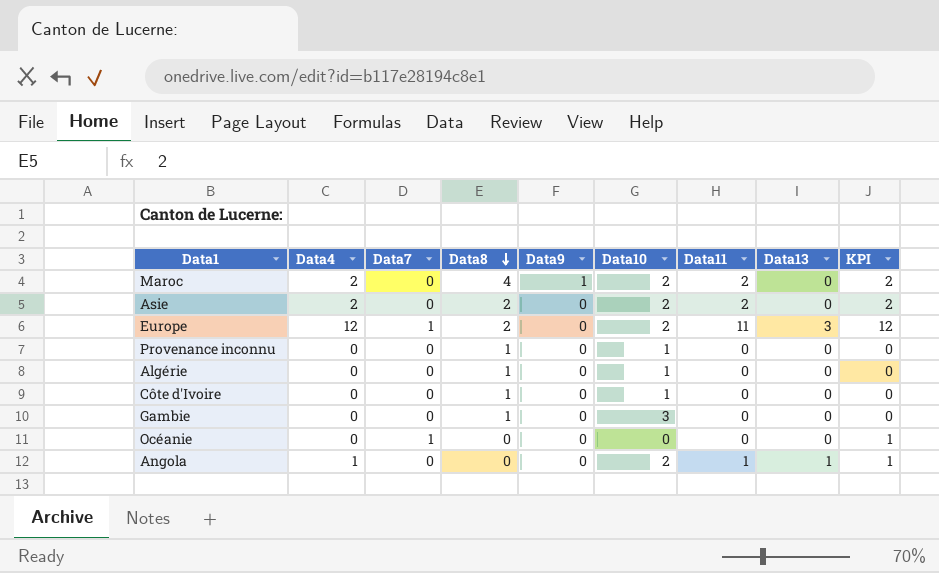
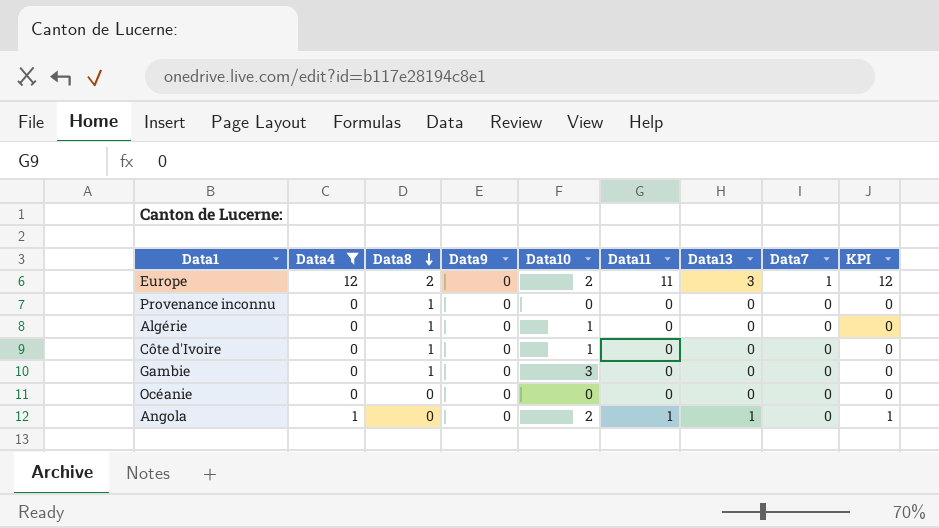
filter: none -> Data4 != 2
column Data7 | position: 3 -> 8
Provenance inconnu | Data10: 1 -> 0
Océanie | Data7: 1 -> 0
Océanie | KPI: 1 -> 0

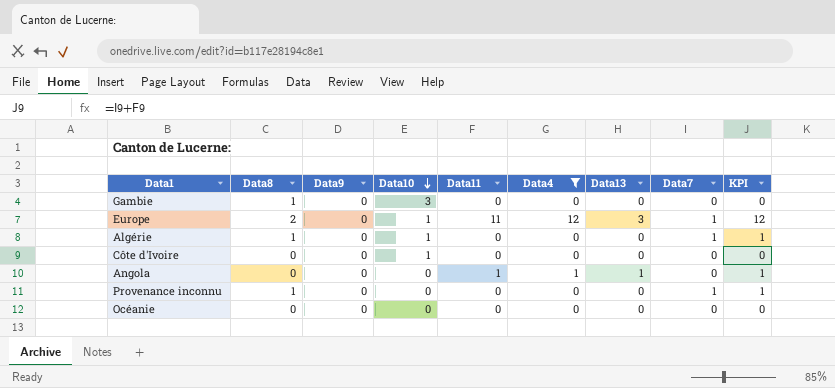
row order: Data8 descending -> Data10 descending
column Data4 | position: 2 -> 6
Europe | Data10: 2 -> 1
Algérie | Data7: 0 -> 1
Algérie | KPI: 0 -> 1
Côte d'Ivoire | Data8: 1 -> 0
Angola | Data10: 2 -> 0
Provenance inconnu | Data7: 0 -> 1
Provenance inconnu | KPI: 0 -> 1

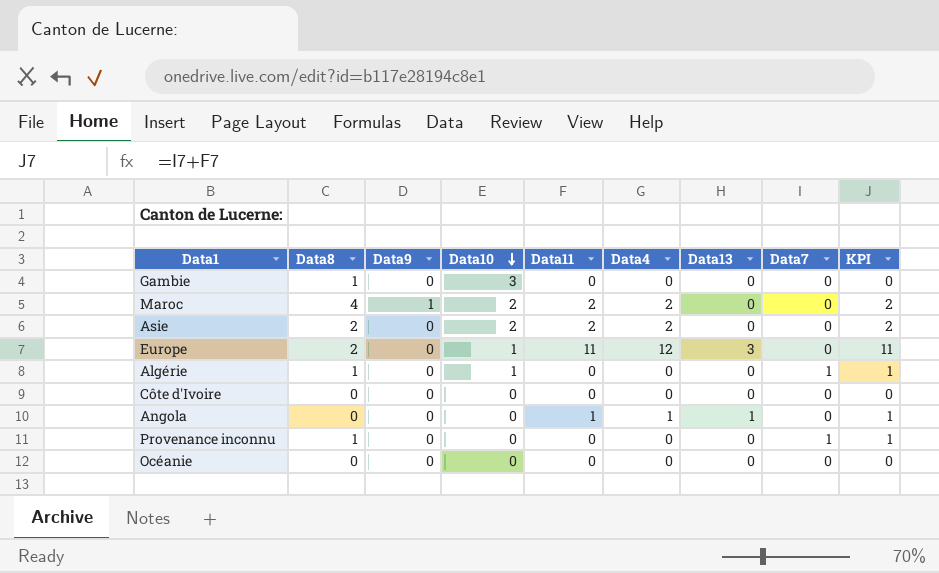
filter: Data4 != 2 -> none
Europe | Data7: 1 -> 0
Europe | KPI: 12 -> 11
Côte d'Ivoire | Data10: 1 -> 0

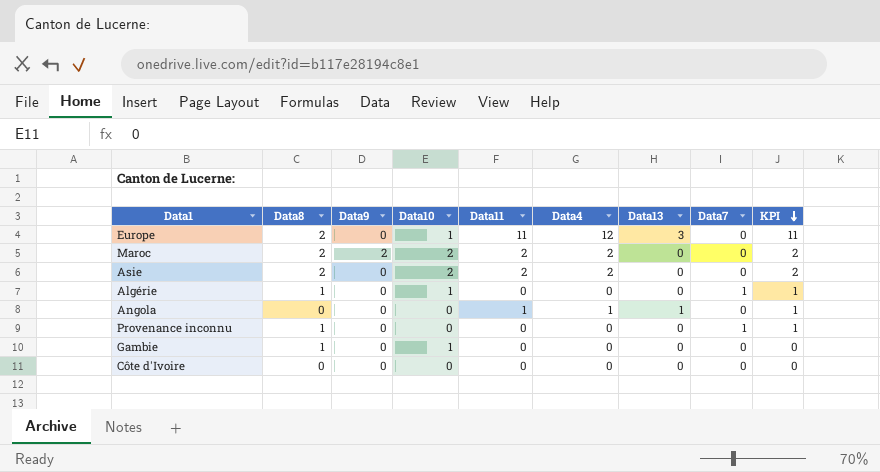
row order: Data10 descending -> KPI descending
row Océanie: 0 | 0 | 0 | 0 | 0 | 0 | 0 | 0 -> none
Maroc | Data8: 4 -> 2
Maroc | Data9: 1 -> 2
Gambie | Data10: 3 -> 1

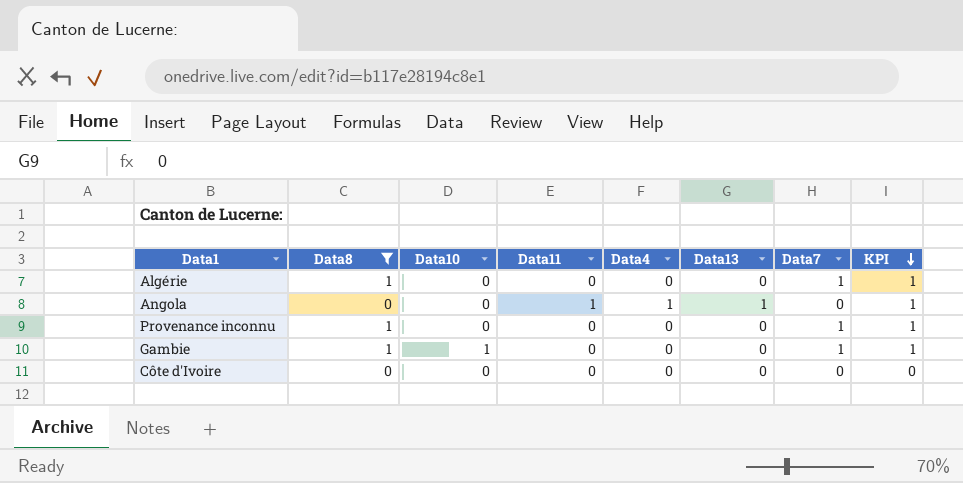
filter: none -> Data8 != 2
column Data9 | position: 3 -> none
Algérie | Data10: 1 -> 0
Gambie | Data7: 0 -> 1
Gambie | KPI: 0 -> 1

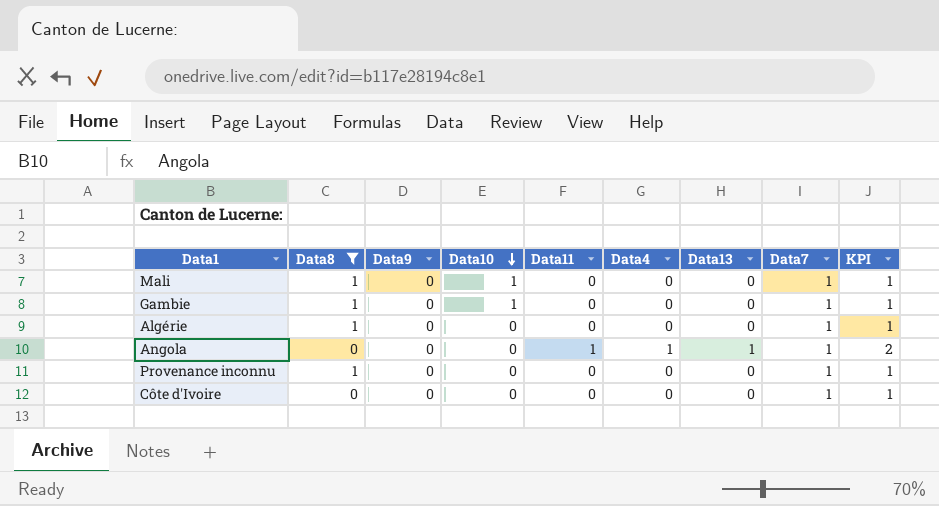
row order: KPI descending -> Data10 descending
column Data9 | position: none -> 3
row Mali: none -> 1 | 0 | 1 | 0 | 0 | 0 | 1 | 1
Angola | Data7: 0 -> 1
Angola | KPI: 1 -> 2
Côte d'Ivoire | Data7: 0 -> 1
Côte d'Ivoire | KPI: 0 -> 1

